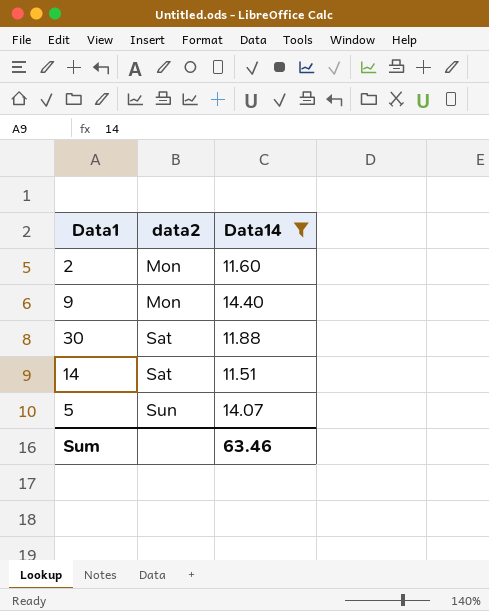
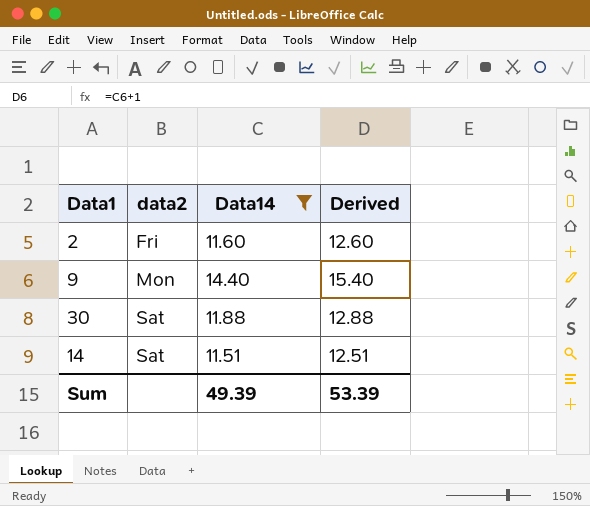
column Derived | formula: none -> [Data14] + 1
row 5: Sun | 14.07 -> none
2 | data2: Mon -> Fri
Sum | Data14: 63.46 -> 49.39

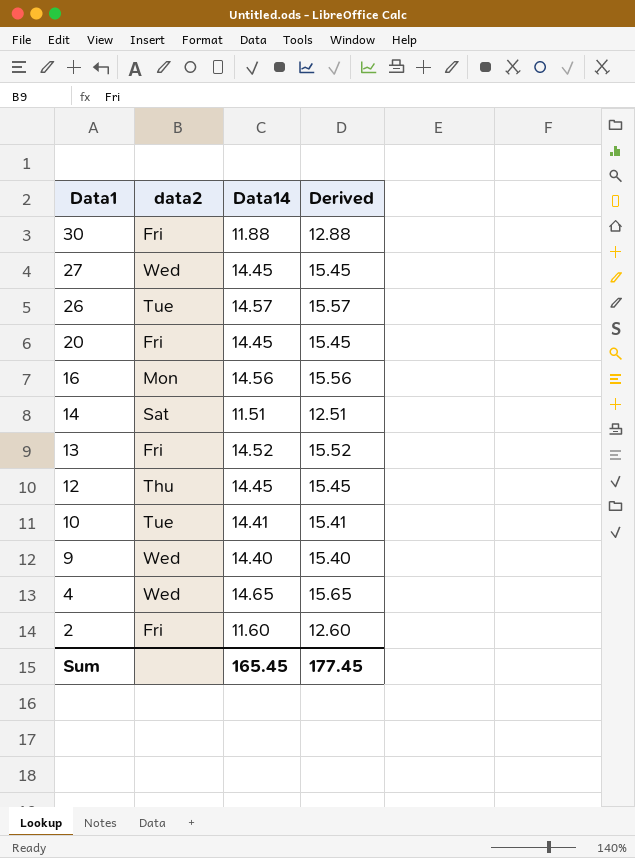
filter: Data14 <= 14.40 -> none
row order: data2 ascending -> Data1 descending
30 | data2: Sat -> Fri
9 | data2: Mon -> Wed
Sum | Data14: 49.39 -> 165.45
Sum | Derived: 53.39 -> 177.45

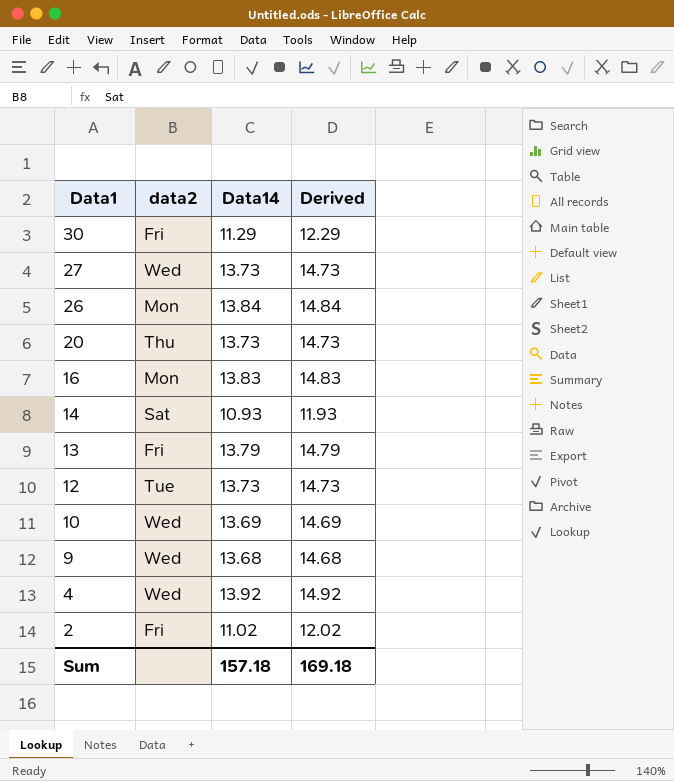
30 | Data14: 11.88 -> 11.29
30 | Derived: 12.88 -> 12.29
27 | Data14: 14.45 -> 13.73
27 | Derived: 15.45 -> 14.73
26 | data2: Tue -> Mon
26 | Data14: 14.57 -> 13.84
26 | Derived: 15.57 -> 14.84
20 | data2: Fri -> Thu
20 | Data14: 14.45 -> 13.73
20 | Derived: 15.45 -> 14.73
16 | Data14: 14.56 -> 13.83
16 | Derived: 15.56 -> 14.83
14 | Data14: 11.51 -> 10.93
14 | Derived: 12.51 -> 11.93
13 | Data14: 14.52 -> 13.79
13 | Derived: 15.52 -> 14.79
12 | data2: Thu -> Tue
12 | Data14: 14.45 -> 13.73
12 | Derived: 15.45 -> 14.73
10 | data2: Tue -> Wed
10 | Data14: 14.41 -> 13.69
10 | Derived: 15.41 -> 14.69
9 | Data14: 14.40 -> 13.68
9 | Derived: 15.40 -> 14.68
4 | Data14: 14.65 -> 13.92
4 | Derived: 15.65 -> 14.92
2 | Data14: 11.60 -> 11.02
2 | Derived: 12.60 -> 12.02
Sum | Data14: 165.45 -> 157.18
Sum | Derived: 177.45 -> 169.18

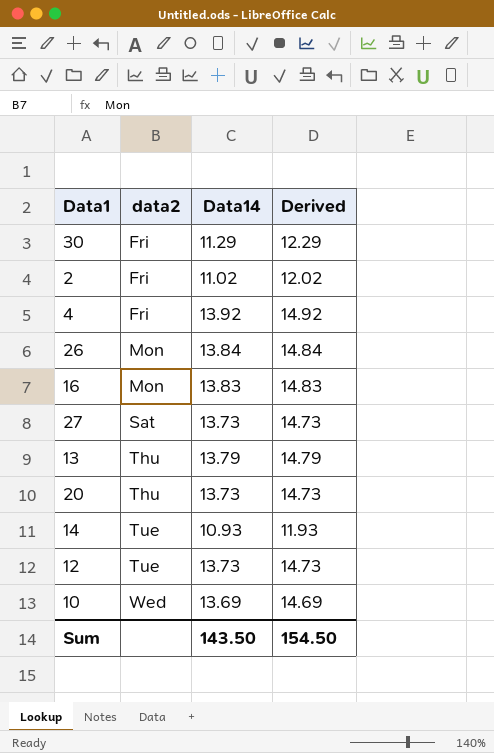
row order: Data1 descending -> data2 ascending
row 9: Wed | 13.68 | 14.68 -> none
4 | data2: Wed -> Fri
27 | data2: Wed -> Sat
13 | data2: Fri -> Thu
14 | data2: Sat -> Tue
Sum | Data14: 157.18 -> 143.50
Sum | Derived: 169.18 -> 154.50

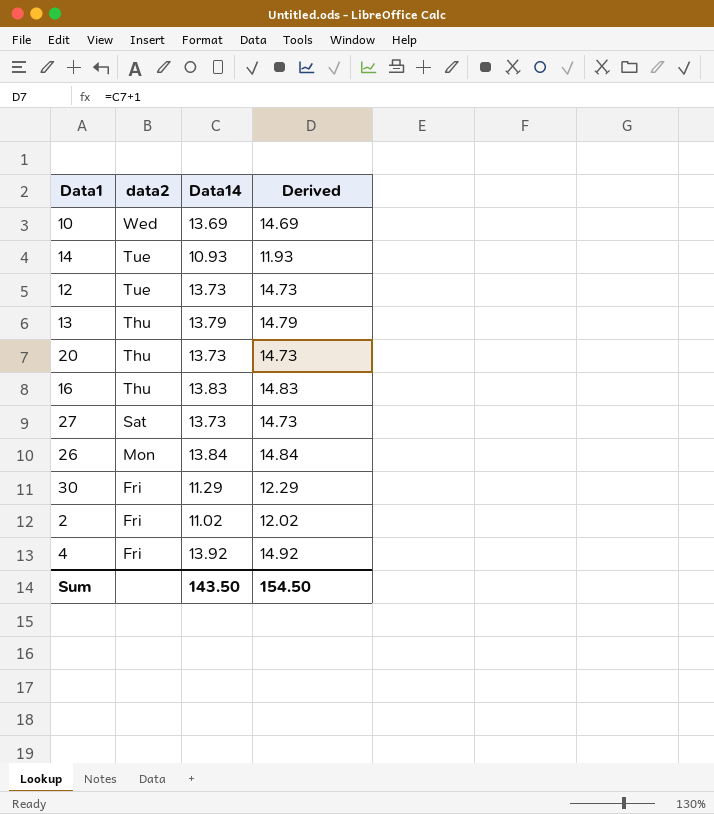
row order: data2 ascending -> data2 descending
16 | data2: Mon -> Thu

